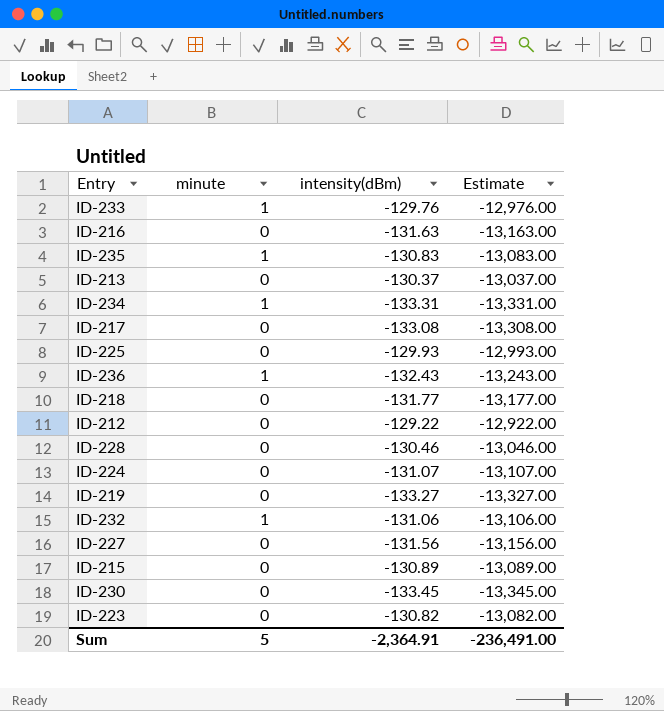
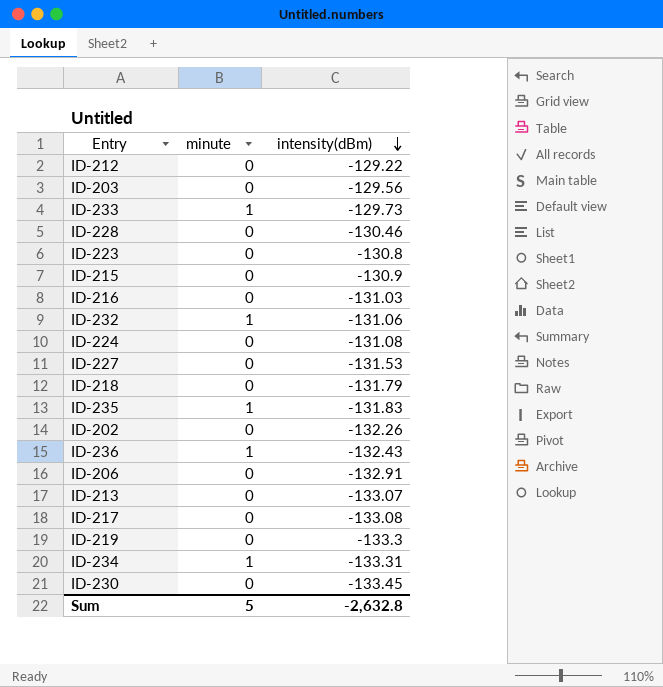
row order: none -> intensity(dBm) descending
column Estimate | formula: [intensity(dBm)] * 100 -> none
row ID-225: 0 | -129.93 | -12,993.00 -> none
row ID-203: none -> 0 | -129.56
ID-233 | intensity(dBm): -129.76 -> -129.73
ID-223 | intensity(dBm): -130.82 -> -130.8
ID-215 | intensity(dBm): -130.89 -> -130.9
ID-216 | intensity(dBm): -131.63 -> -131.03
ID-224 | intensity(dBm): -131.07 -> -131.08
ID-227 | intensity(dBm): -131.56 -> -131.53
ID-218 | intensity(dBm): -131.77 -> -131.79
ID-235 | intensity(dBm): -130.83 -> -131.83
row ID-202: none -> 0 | -132.26
row ID-206: none -> 0 | -132.91
ID-213 | intensity(dBm): -130.37 -> -133.07
ID-219 | intensity(dBm): -133.27 -> -133.3
Sum | intensity(dBm): -2,364.91 -> -2,632.8

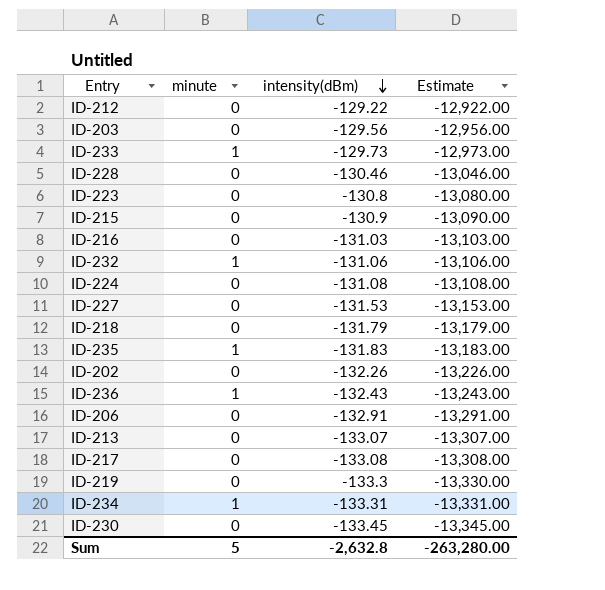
column Estimate | formula: none -> [intensity(dBm)] * 100

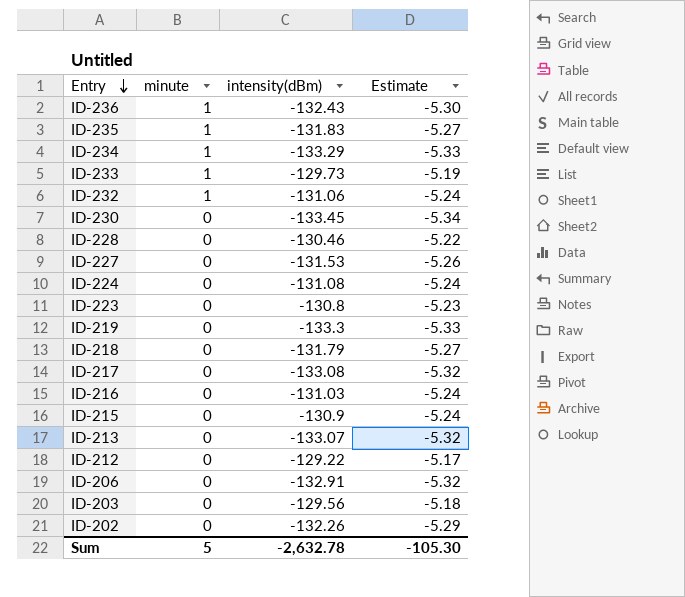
row order: intensity(dBm) descending -> Entry descending
column Estimate | formula: [intensity(dBm)] * 100 -> [intensity(dBm)] * 0.04
ID-234 | intensity(dBm): -133.31 -> -133.29
Sum | intensity(dBm): -2,632.8 -> -2,632.78
Sum | Estimate: -263,280.00 -> -105.30

